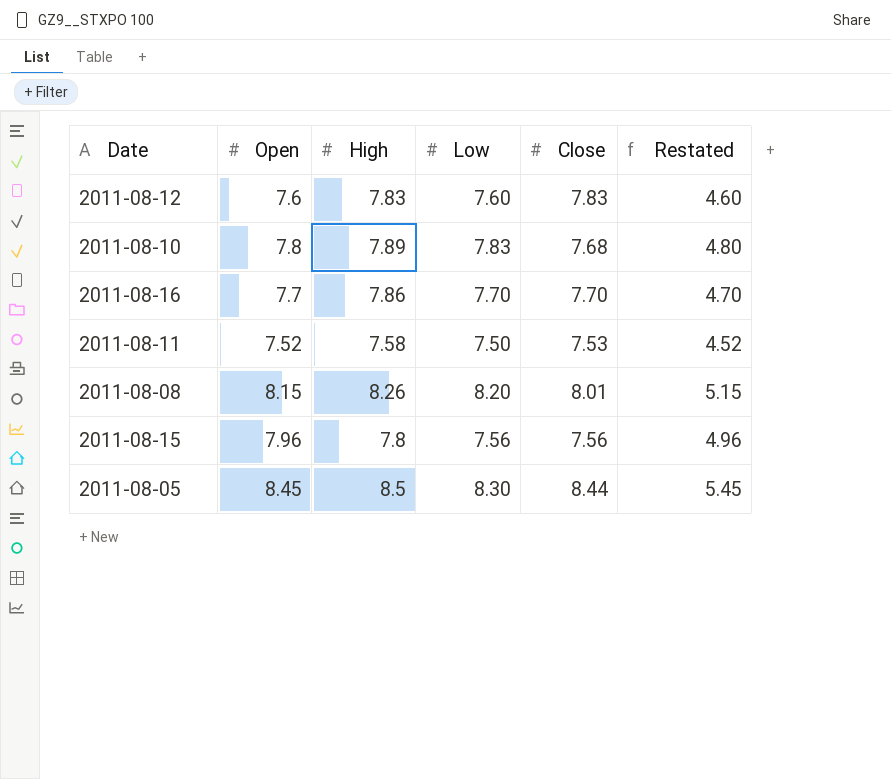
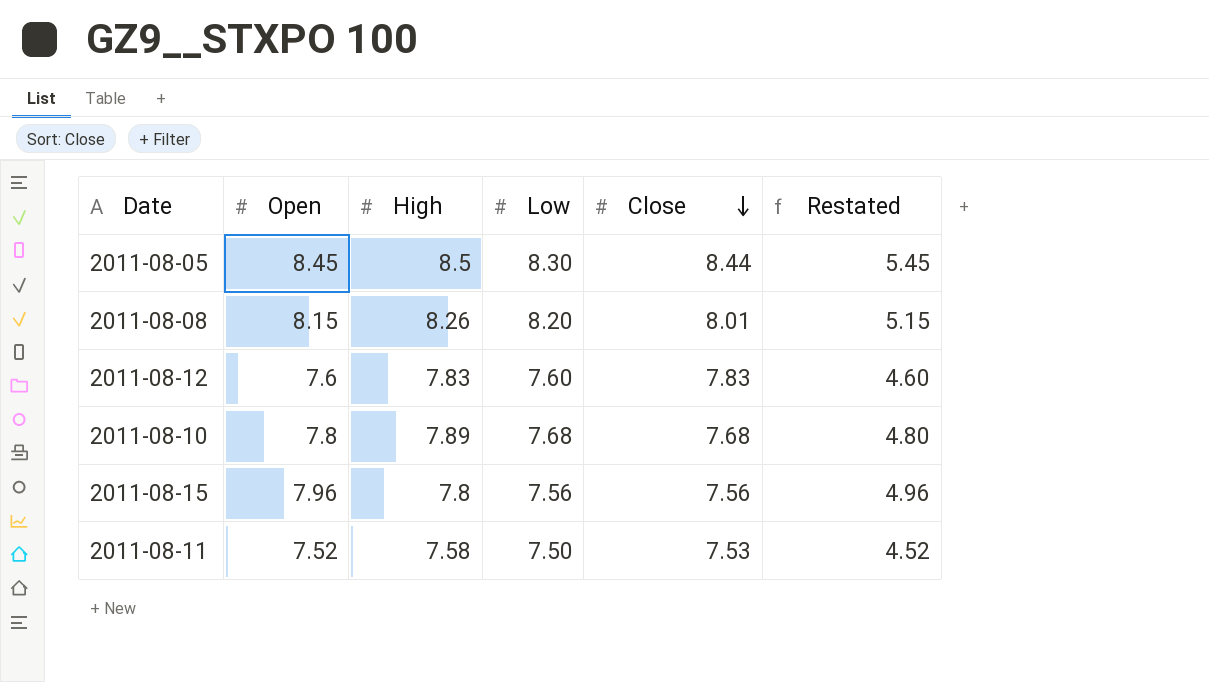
row order: none -> Close descending
row 2011-08-16: 7.7 | 7.86 | 7.70 | 7.70 | 4.70 -> none
2011-08-10 | Low: 7.83 -> 7.68

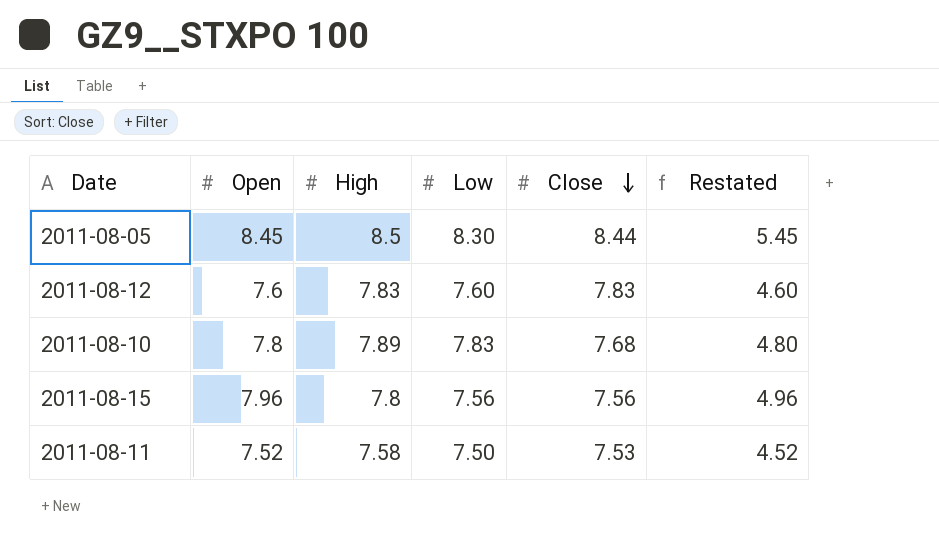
row 2011-08-08: 8.15 | 8.26 | 8.20 | 8.01 | 5.15 -> none
2011-08-10 | Low: 7.68 -> 7.83

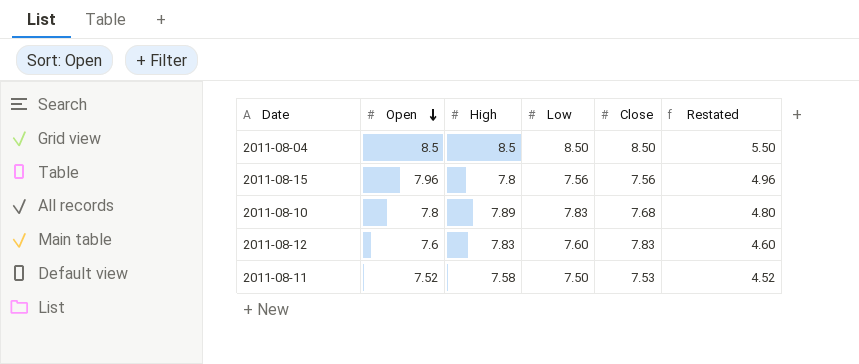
row order: Close descending -> Open descending
row 2011-08-05: 8.45 | 8.5 | 8.30 | 8.44 | 5.45 -> none
row 2011-08-04: none -> 8.5 | 8.5 | 8.50 | 8.50 | 5.50

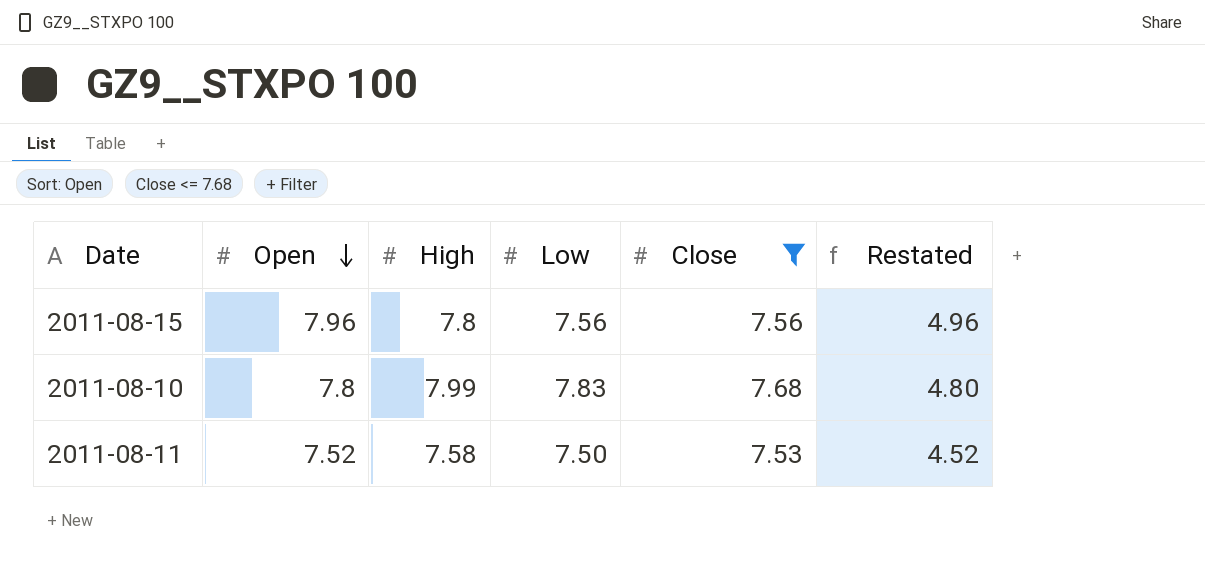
filter: none -> Close <= 7.68
2011-08-10 | High: 7.89 -> 7.99

